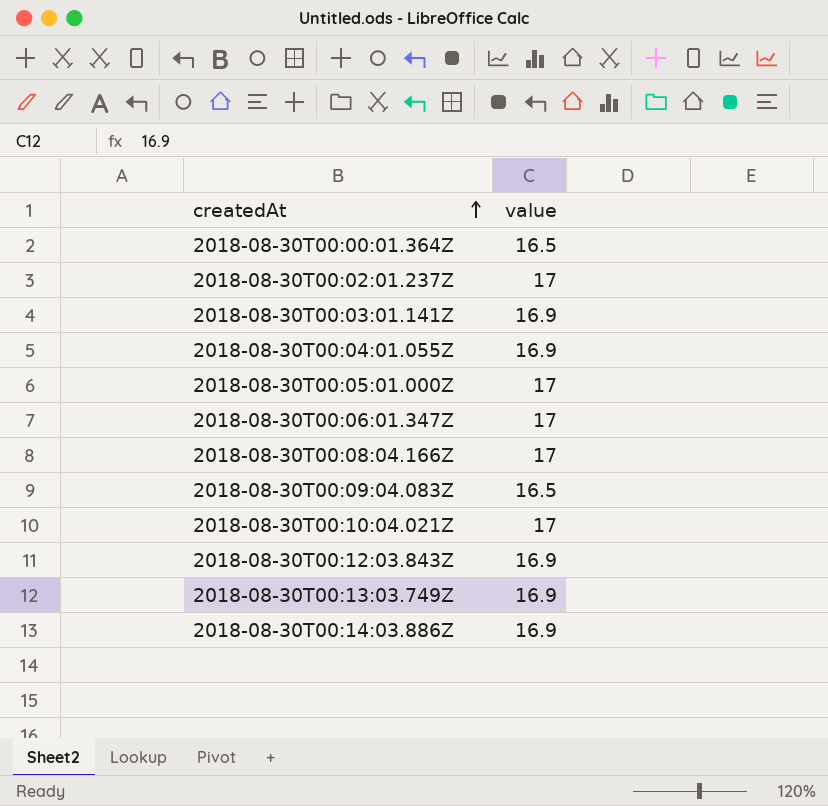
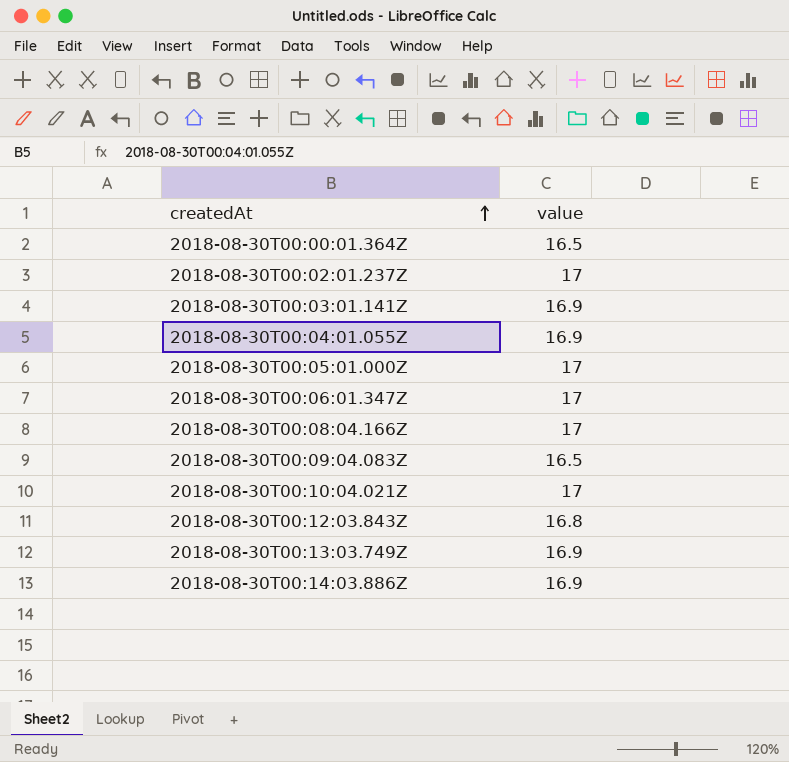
2018-08-30T00:12:03.843Z | value: 16.9 -> 16.8

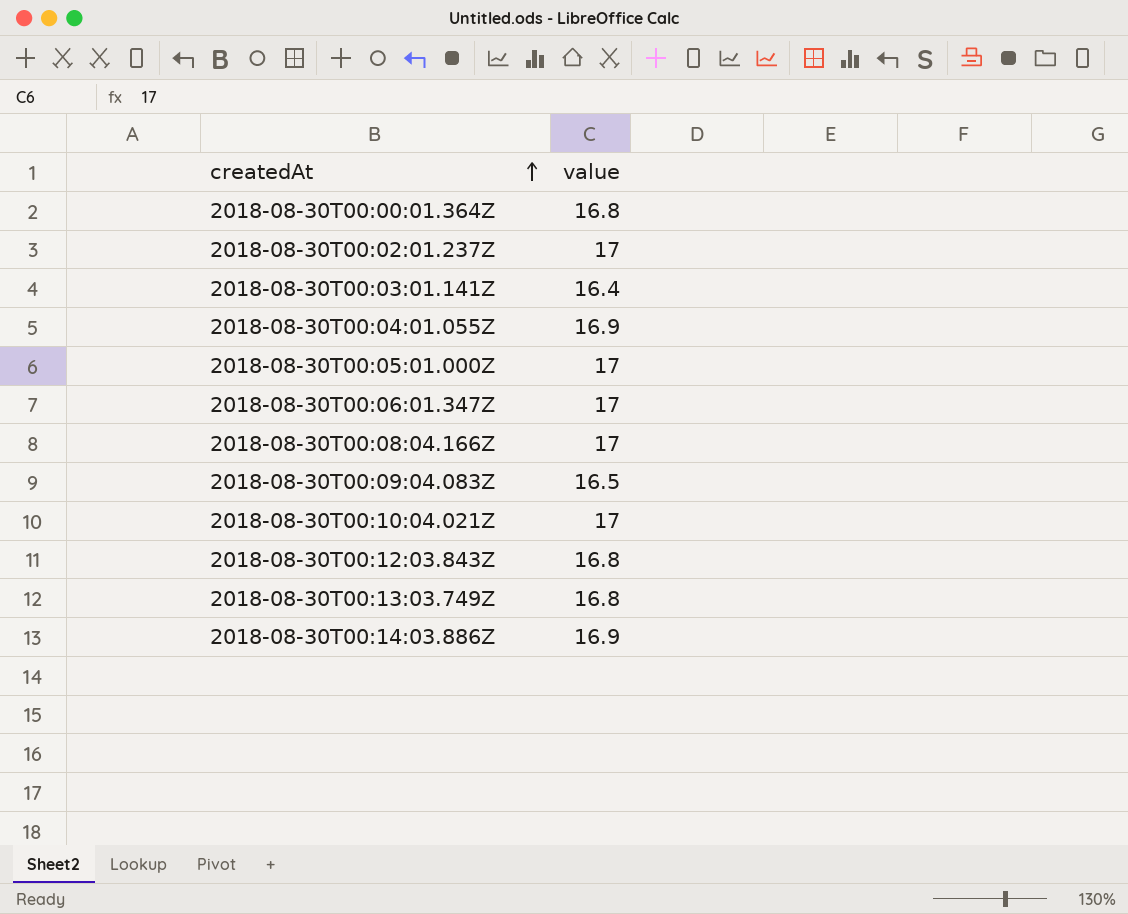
2018-08-30T00:00:01.364Z | value: 16.5 -> 16.8
2018-08-30T00:03:01.141Z | value: 16.9 -> 16.4
2018-08-30T00:13:03.749Z | value: 16.9 -> 16.8

